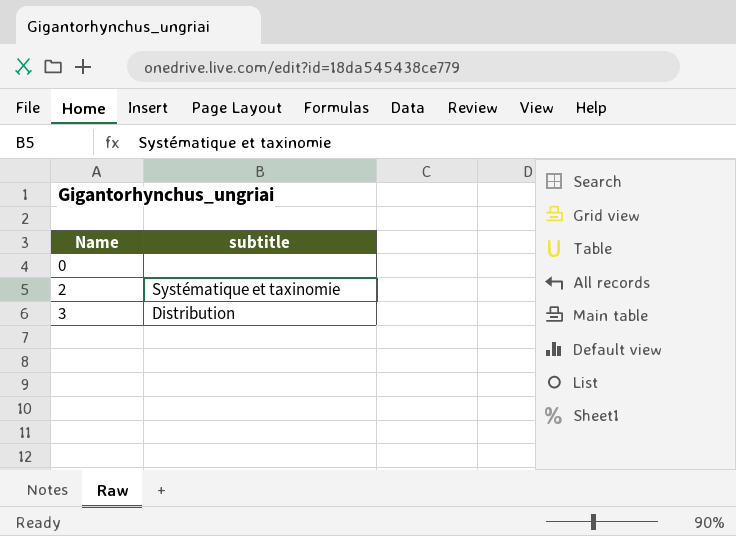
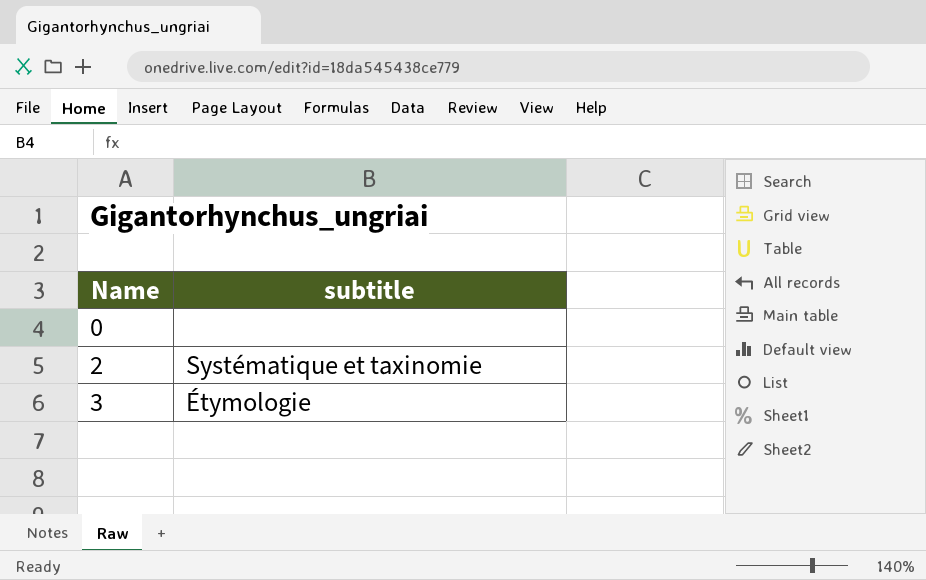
3 | subtitle: Distribution -> Étymologie

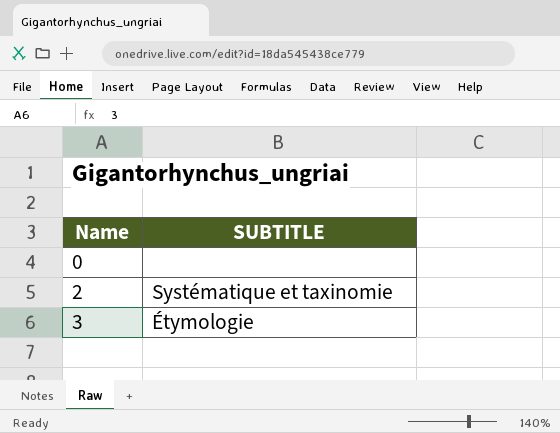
column name: subtitle -> SUBTITLE

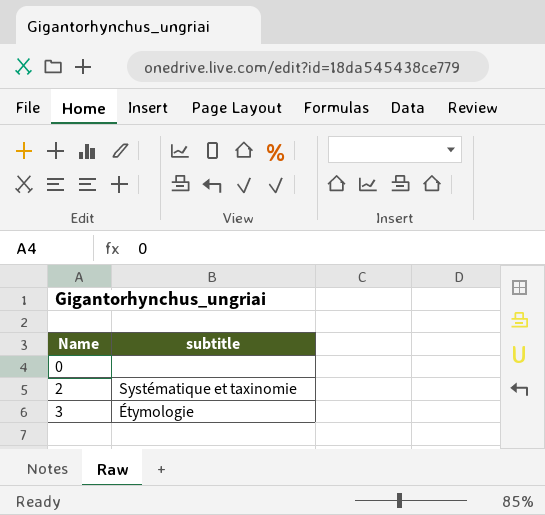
column name: SUBTITLE -> subtitle

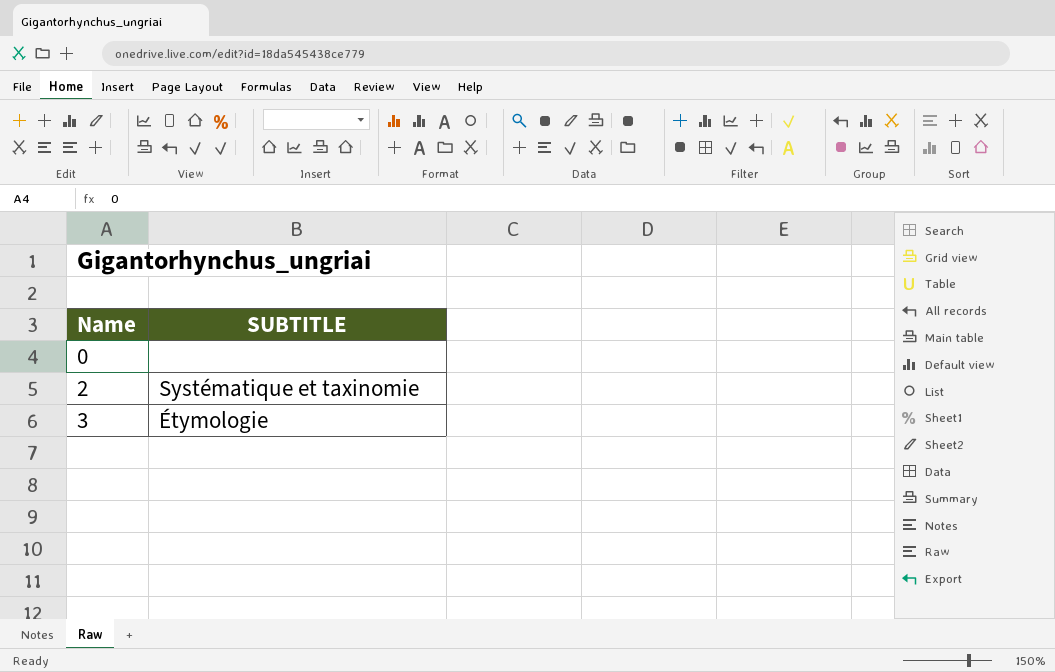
column name: subtitle -> SUBTITLE

